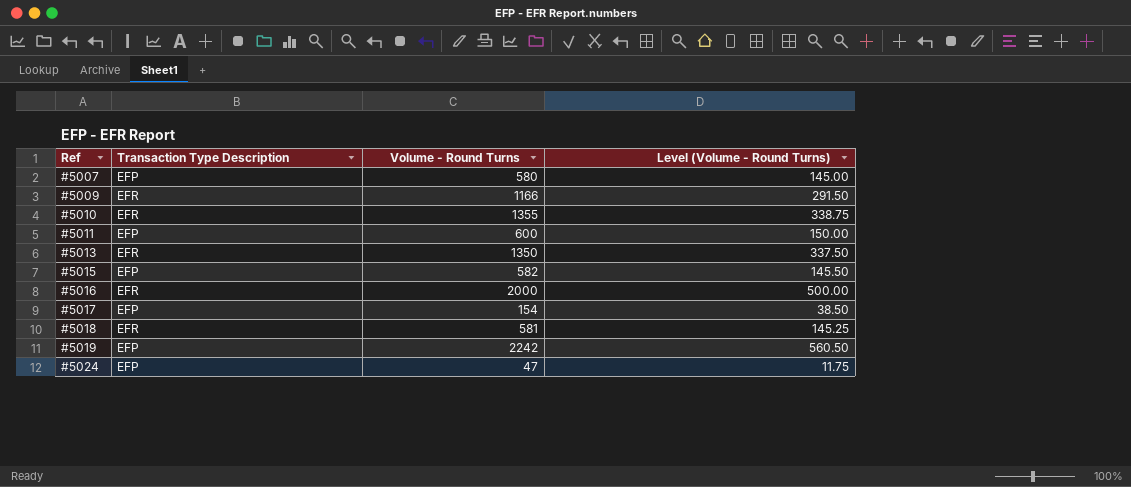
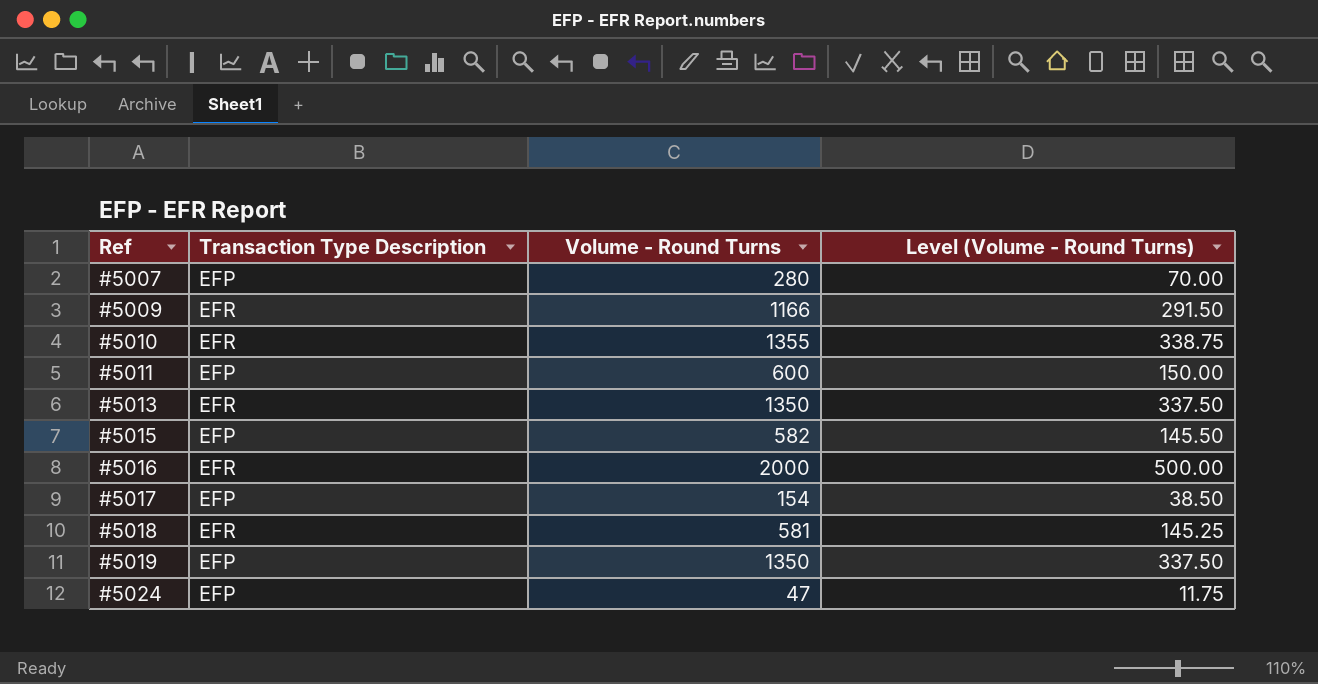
#5007 | Volume - Round Turns: 580 -> 280
#5007 | Level (Volume - Round Turns): 145.00 -> 70.00
#5019 | Volume - Round Turns: 2242 -> 1350
#5019 | Level (Volume - Round Turns): 560.50 -> 337.50

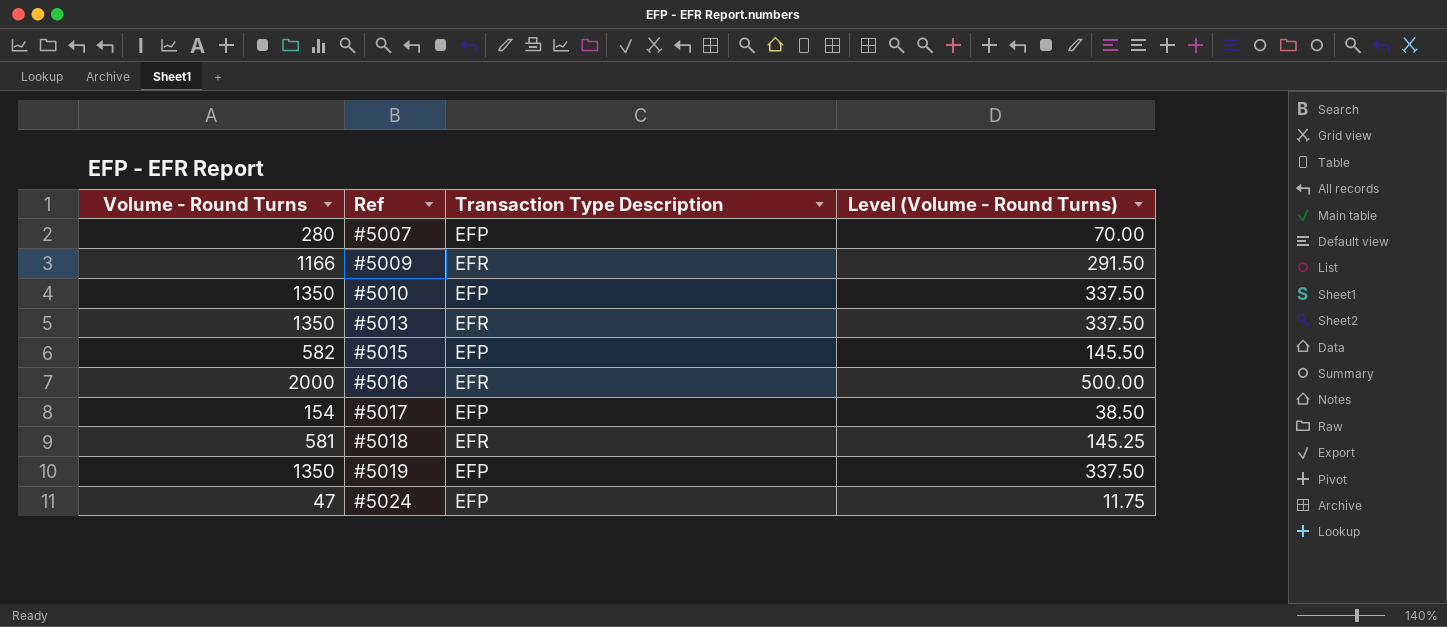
column Volume - Round Turns | position: 3 -> 1
row #5011: EFP | 600 | 150.00 -> none
#5010 | Volume - Round Turns: 1355 -> 1350
#5010 | Transaction Type Description: EFR -> EFP
#5010 | Level (Volume - Round Turns): 338.75 -> 337.50

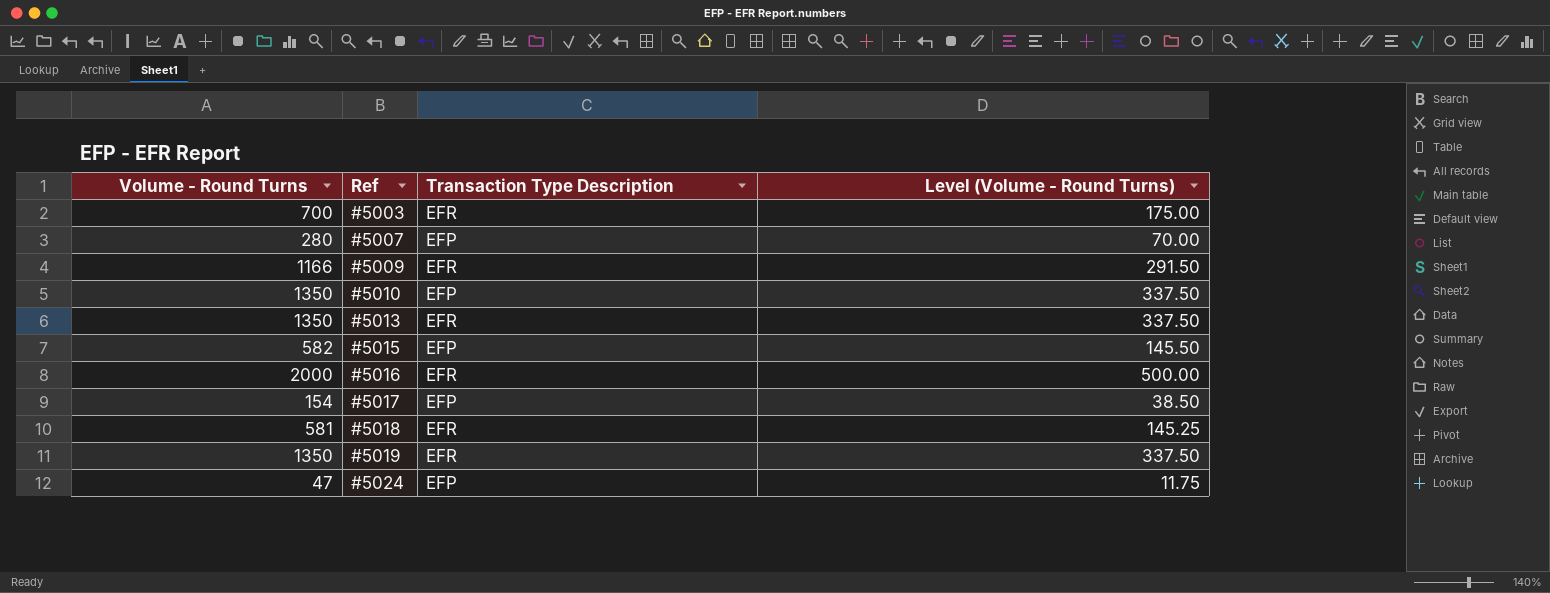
row #5003: none -> 700 | EFR | 175.00
#5019 | Transaction Type Description: EFP -> EFR

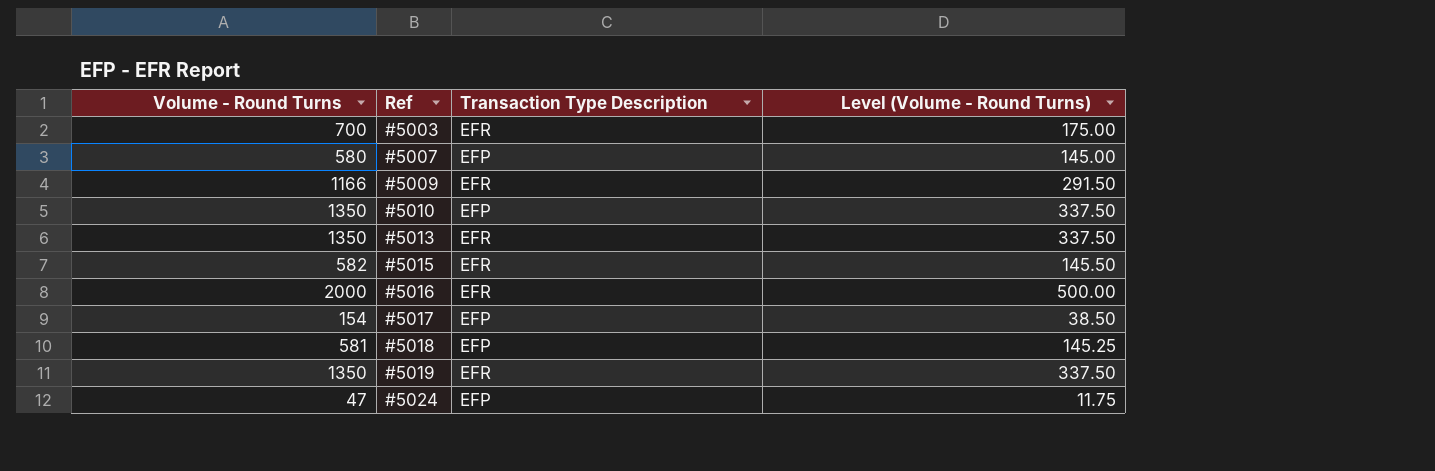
#5007 | Volume - Round Turns: 280 -> 580
#5007 | Level (Volume - Round Turns): 70.00 -> 145.00
#5015 | Transaction Type Description: EFP -> EFR
#5018 | Transaction Type Description: EFR -> EFP

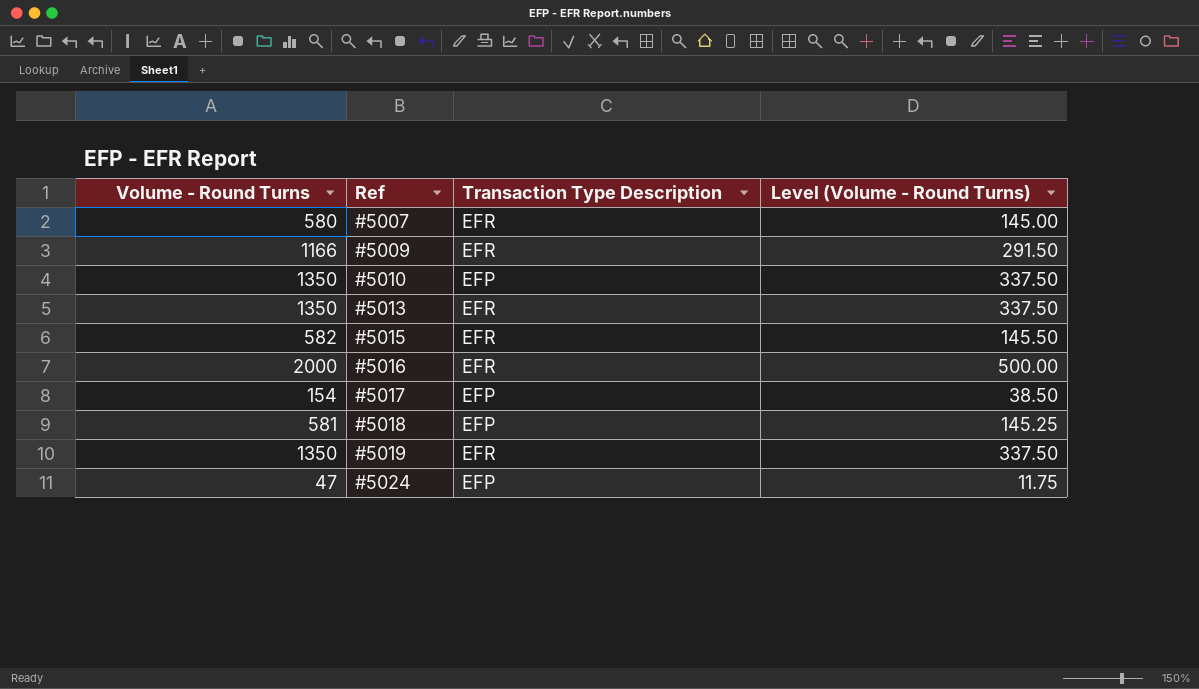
row #5003: 700 | EFR | 175.00 -> none
#5007 | Transaction Type Description: EFP -> EFR

